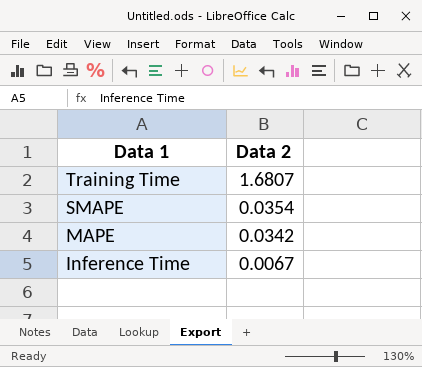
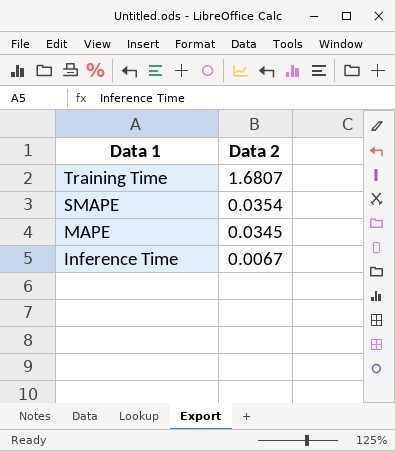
MAPE | Data 2: 0.0342 -> 0.0345

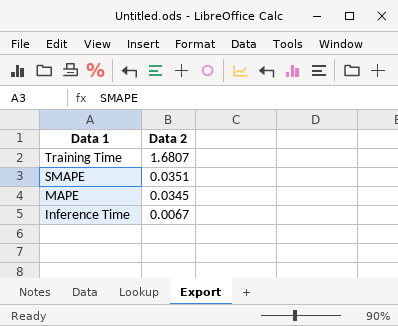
SMAPE | Data 2: 0.0354 -> 0.0351

